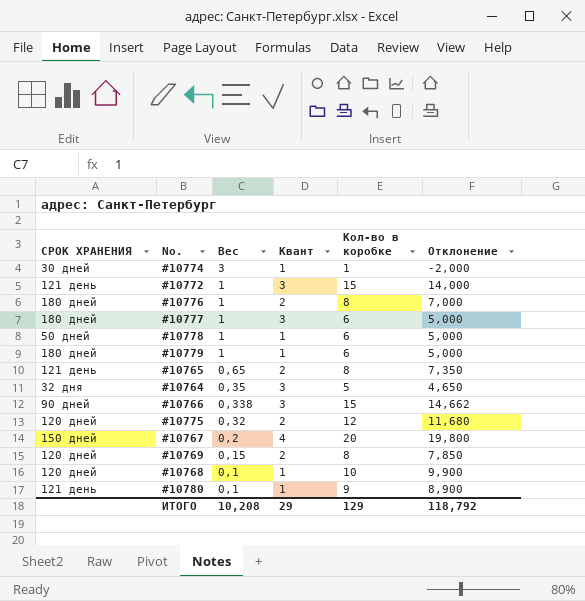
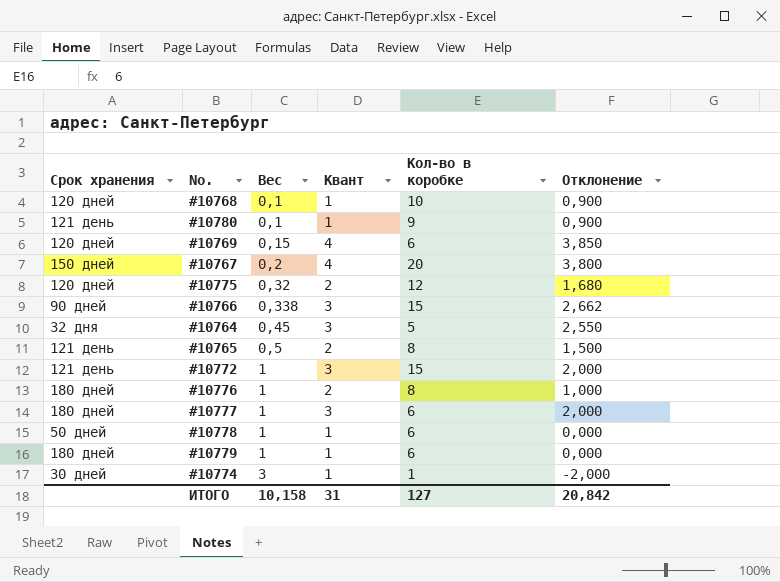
row order: Вес descending -> Вес ascending
column name: СРОК ХРАНЕНИЯ -> Срок хранения
column Отклонение | formula: [Кол-во в коробке] - [Вес] -> [Квант] - [Вес]
#10769 | Квант: 2 -> 4
#10769 | Кол-во в коробке: 8 -> 6
#10764 | Вес: 0,35 -> 0,45
#10765 | Вес: 0,65 -> 0,5
ИТОГО | Вес: 10,208 -> 10,158
ИТОГО | Квант: 29 -> 31
ИТОГО | Кол-во в коробке: 129 -> 127
ИТОГО | Отклонение: 118,792 -> 20,842

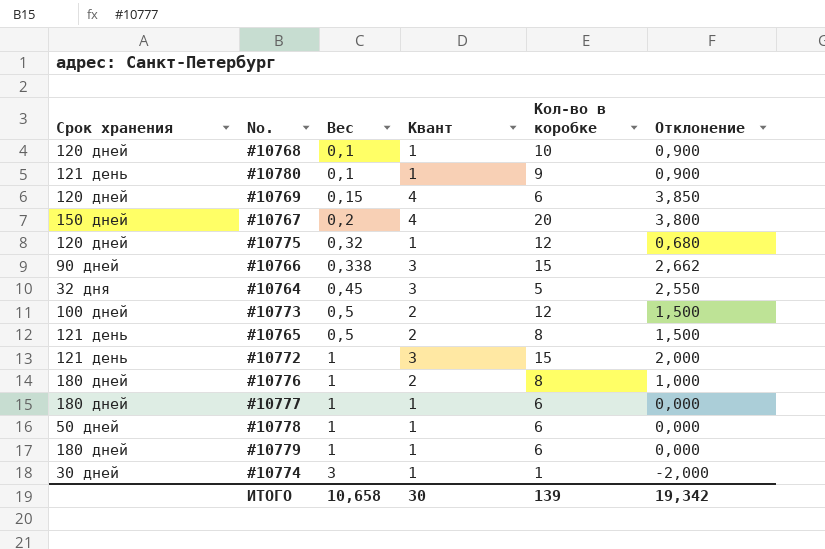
#10775 | Квант: 2 -> 1
#10775 | Отклонение: 1,680 -> 0,680
row #10773: none -> 100 дней | 0,5 | 2 | 12 | 1,500
#10777 | Квант: 3 -> 1
#10777 | Отклонение: 2,000 -> 0,000
ИТОГО | Вес: 10,158 -> 10,658
ИТОГО | Квант: 31 -> 30
ИТОГО | Кол-во в коробке: 127 -> 139
ИТОГО | Отклонение: 20,842 -> 19,342

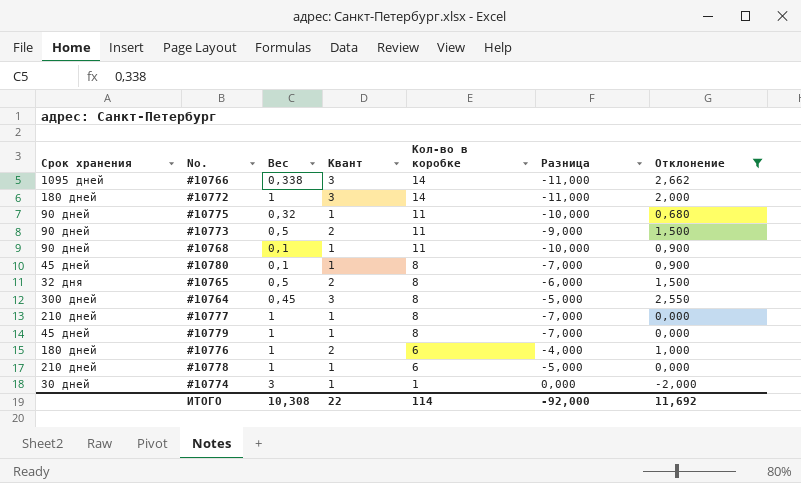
filter: none -> Отклонение <= 2,662
row order: Вес ascending -> Кол-во в коробке descending
column Разница | formula: none -> [Квант] - [Кол-во в коробке]
#10766 | Срок хранения: 90 дней -> 1095 дней
#10766 | Кол-во в коробке: 15 -> 14
#10772 | Срок хранения: 121 день -> 180 дней
#10772 | Кол-во в коробке: 15 -> 14
#10775 | Срок хранения: 120 дней -> 90 дней
#10775 | Кол-во в коробке: 12 -> 11
#10773 | Срок хранения: 100 дней -> 90 дней
#10773 | Кол-во в коробке: 12 -> 11
#10768 | Срок хранения: 120 дней -> 90 дней
#10768 | Кол-во в коробке: 10 -> 11
#10780 | Срок хранения: 121 день -> 45 дней
#10780 | Кол-во в коробке: 9 -> 8
#10765 | Срок хранения: 121 день -> 32 дня
#10764 | Срок хранения: 32 дня -> 300 дней
#10764 | Кол-во в коробке: 5 -> 8
#10777 | Срок хранения: 180 дней -> 210 дней
#10777 | Кол-во в коробке: 6 -> 8
#10779 | Срок хранения: 180 дней -> 45 дней
#10779 | Кол-во в коробке: 6 -> 8
#10776 | Кол-во в коробке: 8 -> 6
#10778 | Срок хранения: 50 дней -> 210 дней
ИТОГО | Вес: 10,658 -> 10,308
ИТОГО | Квант: 30 -> 22
ИТОГО | Кол-во в коробке: 139 -> 114
ИТОГО | Отклонение: 19,342 -> 11,692

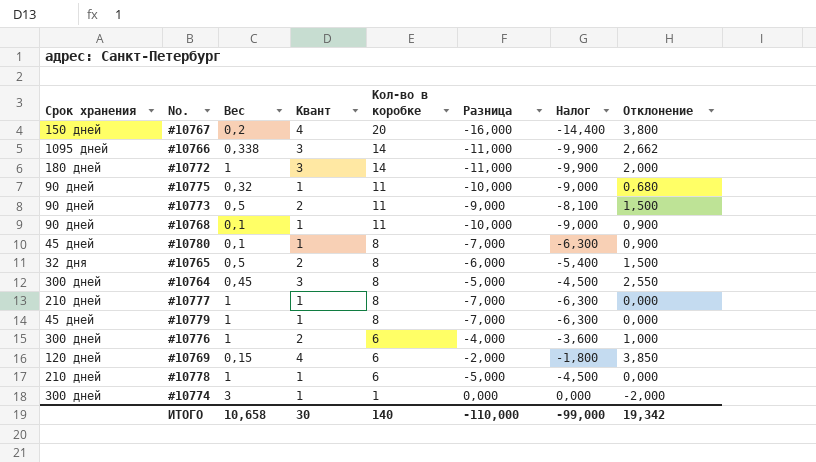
filter: Отклонение <= 2,662 -> none
column Налог | formula: none -> [Разница] * 0,9
#10776 | Срок хранения: 180 дней -> 300 дней
#10774 | Срок хранения: 30 дней -> 300 дней
ИТОГО | Вес: 10,308 -> 10,658
ИТОГО | Квант: 22 -> 30
ИТОГО | Кол-во в коробке: 114 -> 140
ИТОГО | Разница: -92,000 -> -110,000
ИТОГО | Отклонение: 11,692 -> 19,342

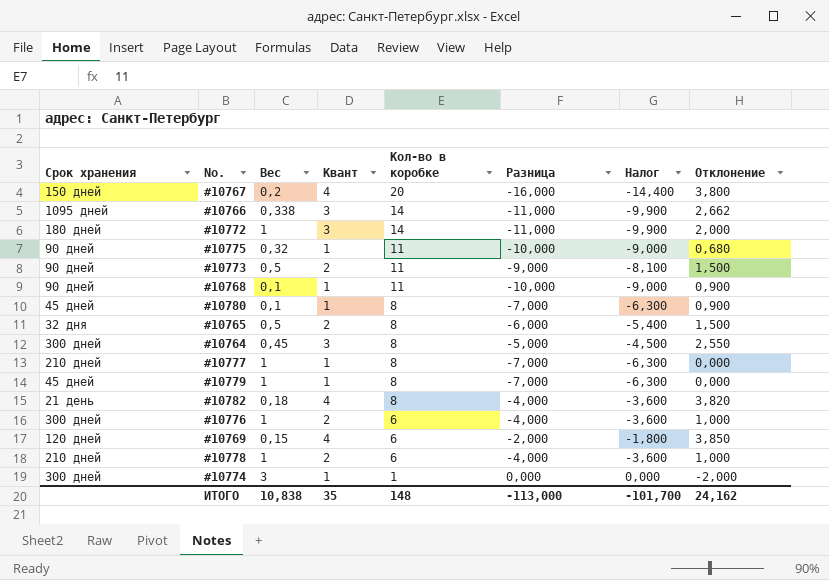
row #10782: none -> 21 день | 0,18 | 4 | 8 | -4,000 | -3,600 | 3,820
#10778 | Квант: 1 -> 2
#10778 | Разница: -5,000 -> -4,000
#10778 | Налог: -4,500 -> -3,600
#10778 | Отклонение: 0,000 -> 1,000
ИТОГО | Вес: 10,658 -> 10,838
ИТОГО | Квант: 30 -> 35
ИТОГО | Кол-во в коробке: 140 -> 148
ИТОГО | Разница: -110,000 -> -113,000
ИТОГО | Налог: -99,000 -> -101,700
ИТОГО | Отклонение: 19,342 -> 24,162

